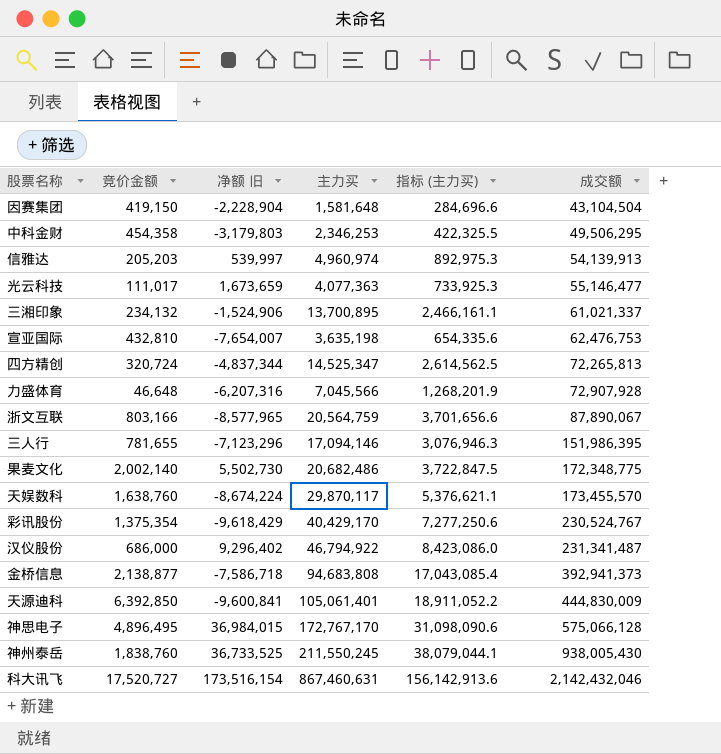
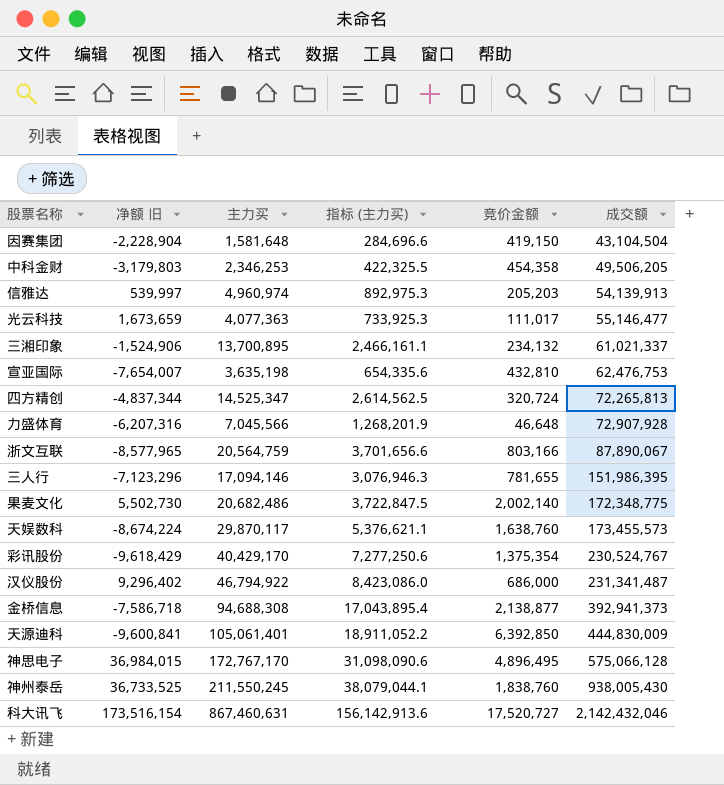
column 竞价金额 | position: 2 -> 5
中科金财 | 成交额: 49,506,295 -> 49,506,205
天娱数科 | 成交额: 173,455,570 -> 173,455,573
金桥信息 | 主力买: 94,683,808 -> 94,688,308
金桥信息 | 指标 (主力买): 17,043,085.4 -> 17,043,895.4

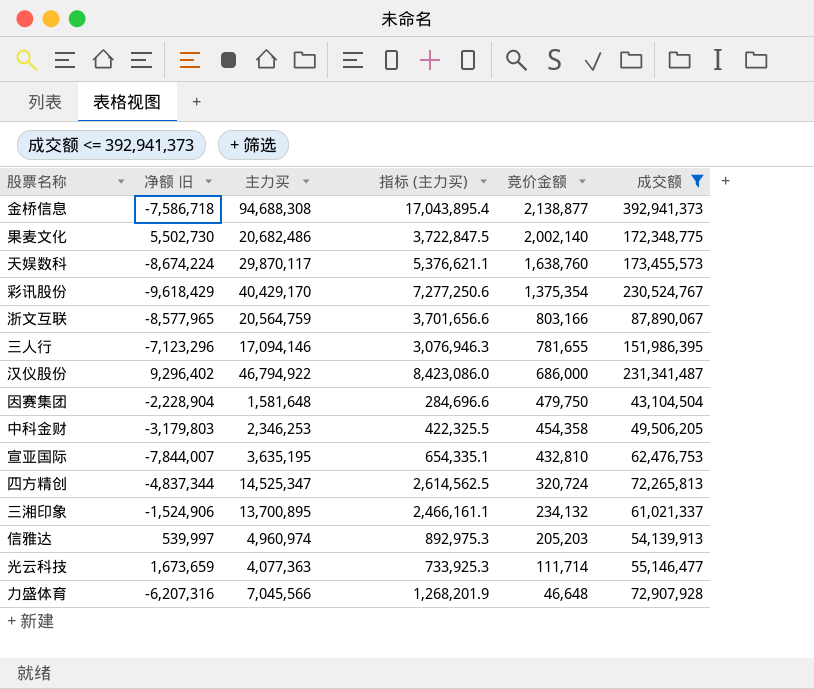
filter: none -> 成交额 <= 392,941,373
row order: 成交额 ascending -> 竞价金额 descending
因赛集团 | 竞价金额: 419,150 -> 479,750
宣亚国际 | 净额 旧: -7,654,007 -> -7,844,007
宣亚国际 | 主力买: 3,635,198 -> 3,635,195
宣亚国际 | 指标 (主力买): 654,335.6 -> 654,335.1
光云科技 | 竞价金额: 111,017 -> 111,714

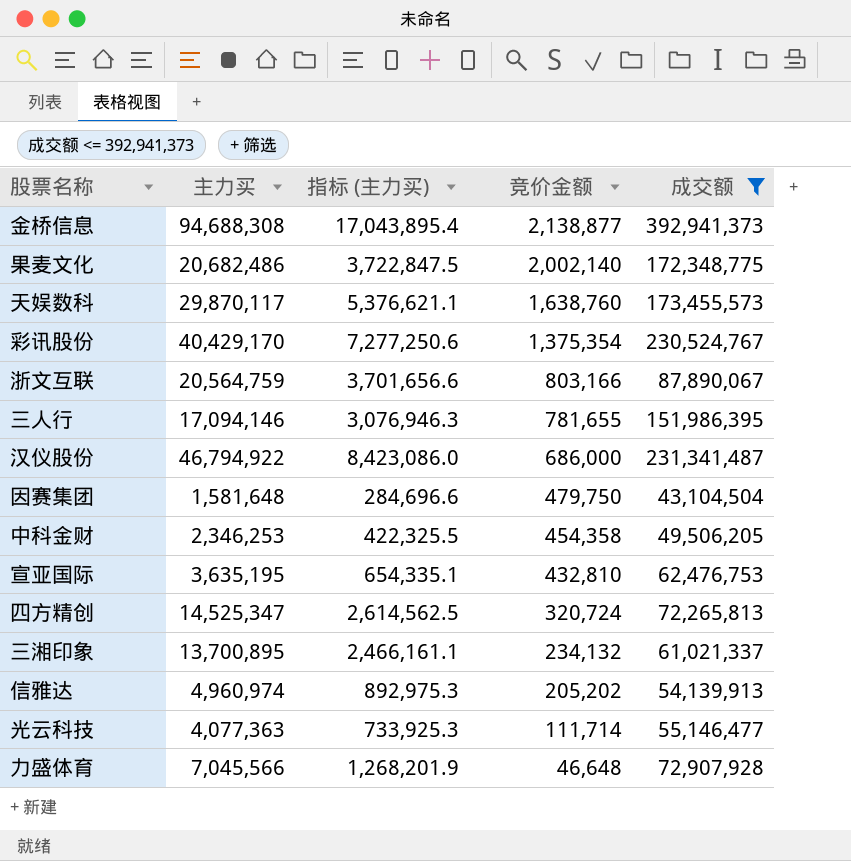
column 净额 旧 | position: 2 -> none
信雅达 | 竞价金额: 205,203 -> 205,202

